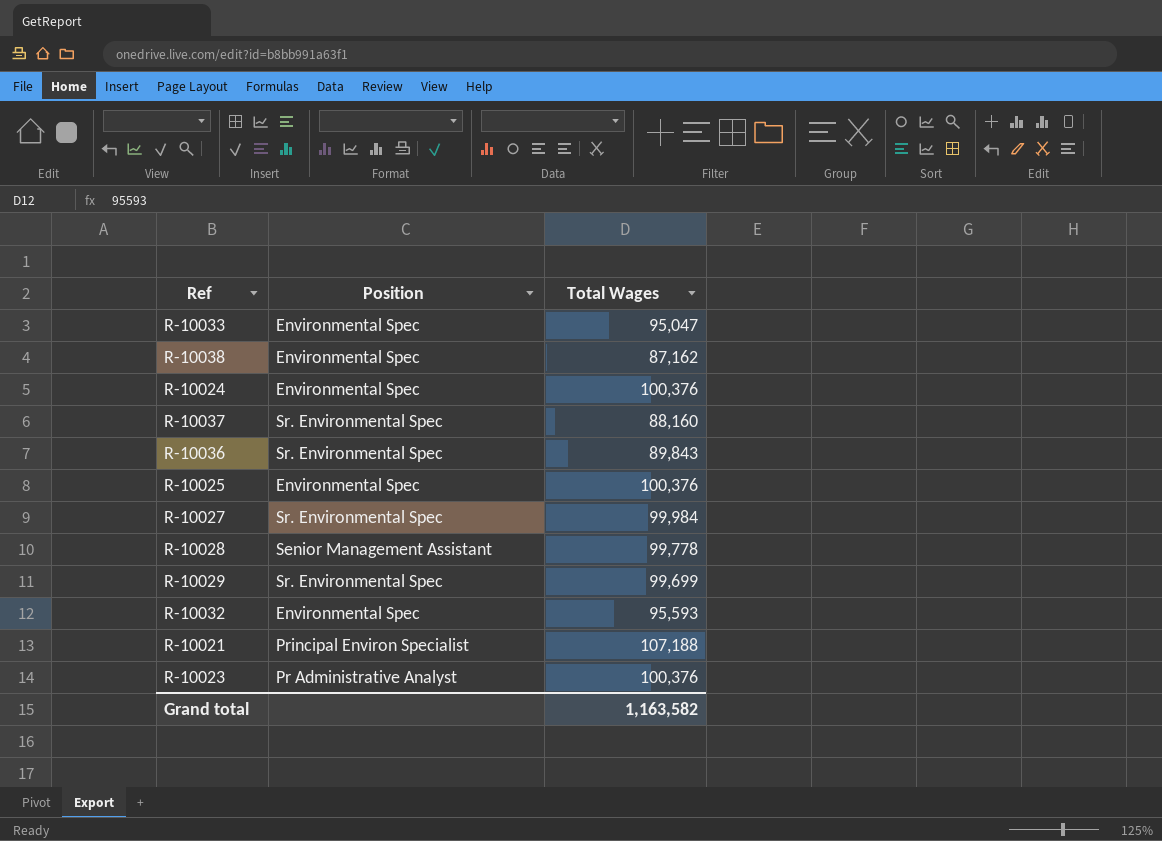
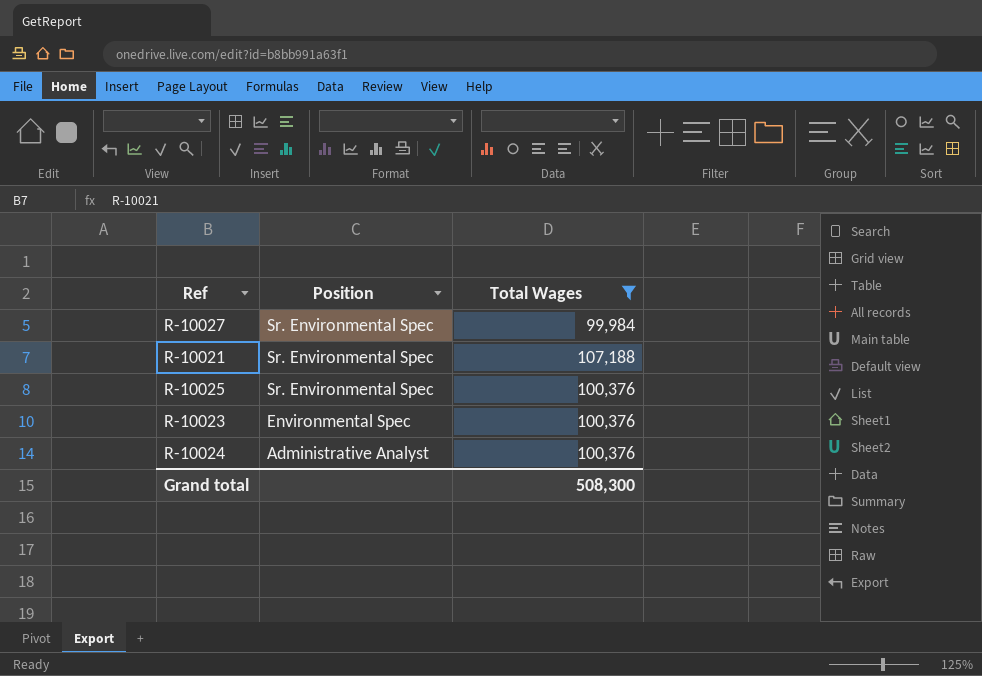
filter: none -> Total Wages >= 99,984
row order: none -> Position descending
R-10021 | Position: Principal Environ Specialist -> Sr. Environmental Spec
R-10025 | Position: Environmental Spec -> Sr. Environmental Spec
R-10023 | Position: Pr Administrative Analyst -> Environmental Spec
R-10024 | Position: Environmental Spec -> Administrative Analyst
Grand total | Total Wages: 1,163,582 -> 508,300

